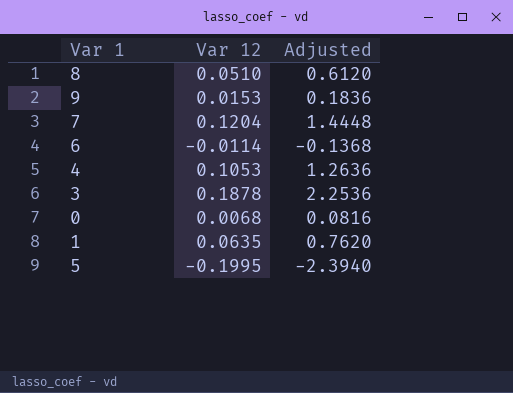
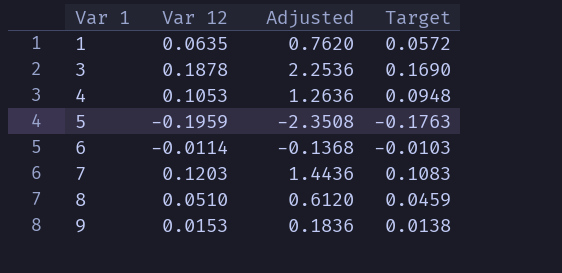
row order: none -> Var 1 ascending
column Target | formula: none -> [Var 12] * 0.9
row 0: 0.0068 | 0.0816 -> none
5 | Var 12: -0.1995 -> -0.1959
5 | Adjusted: -2.3940 -> -2.3508
7 | Var 12: 0.1204 -> 0.1203
7 | Adjusted: 1.4448 -> 1.4436

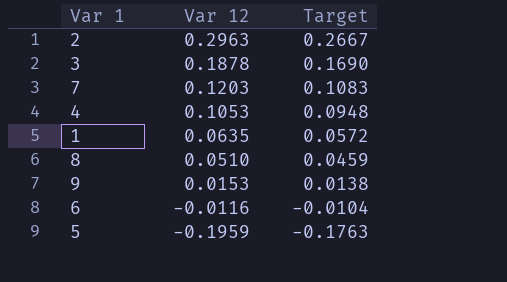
row order: Var 1 ascending -> Var 12 descending
column Adjusted | formula: [Var 12] * 12 -> none
row 2: none -> 0.2963 | 0.2667
6 | Var 12: -0.0114 -> -0.0116
6 | Target: -0.0103 -> -0.0104

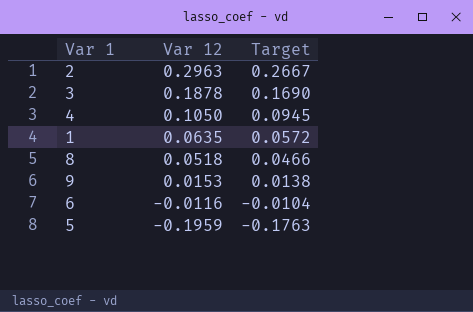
row 7: 0.1203 | 0.1083 -> none
4 | Var 12: 0.1053 -> 0.1050
4 | Target: 0.0948 -> 0.0945
8 | Var 12: 0.0510 -> 0.0518
8 | Target: 0.0459 -> 0.0466

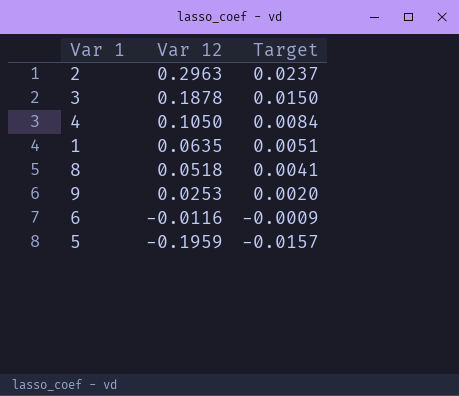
column Target | formula: [Var 12] * 0.9 -> [Var 12] * 0.08
9 | Var 12: 0.0153 -> 0.0253

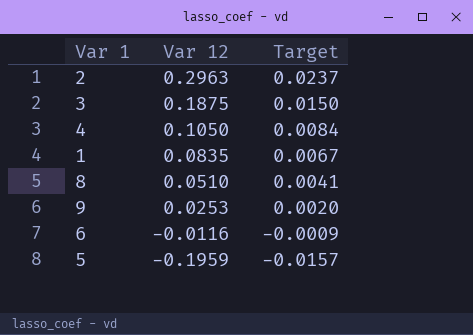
3 | Var 12: 0.1878 -> 0.1875
1 | Var 12: 0.0635 -> 0.0835
1 | Target: 0.0051 -> 0.0067
8 | Var 12: 0.0518 -> 0.0510

